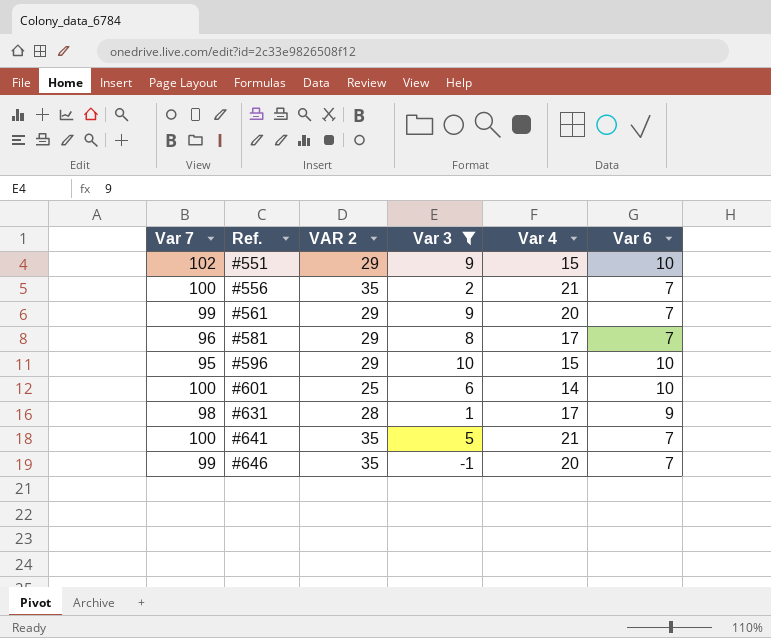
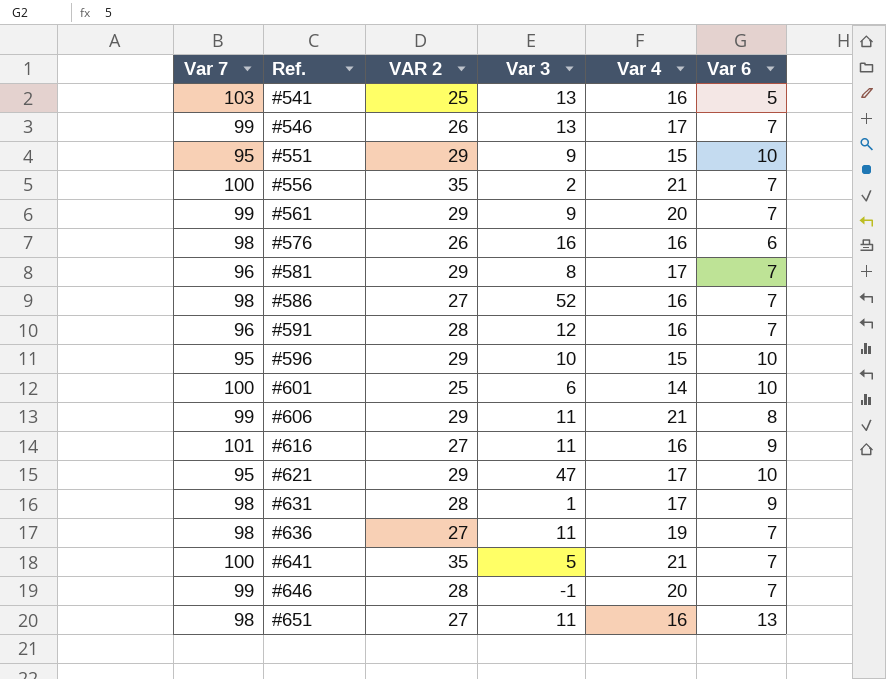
filter: Var 3 <= 10 -> none
#551 | Var 7: 102 -> 95
#646 | VAR 2: 35 -> 28

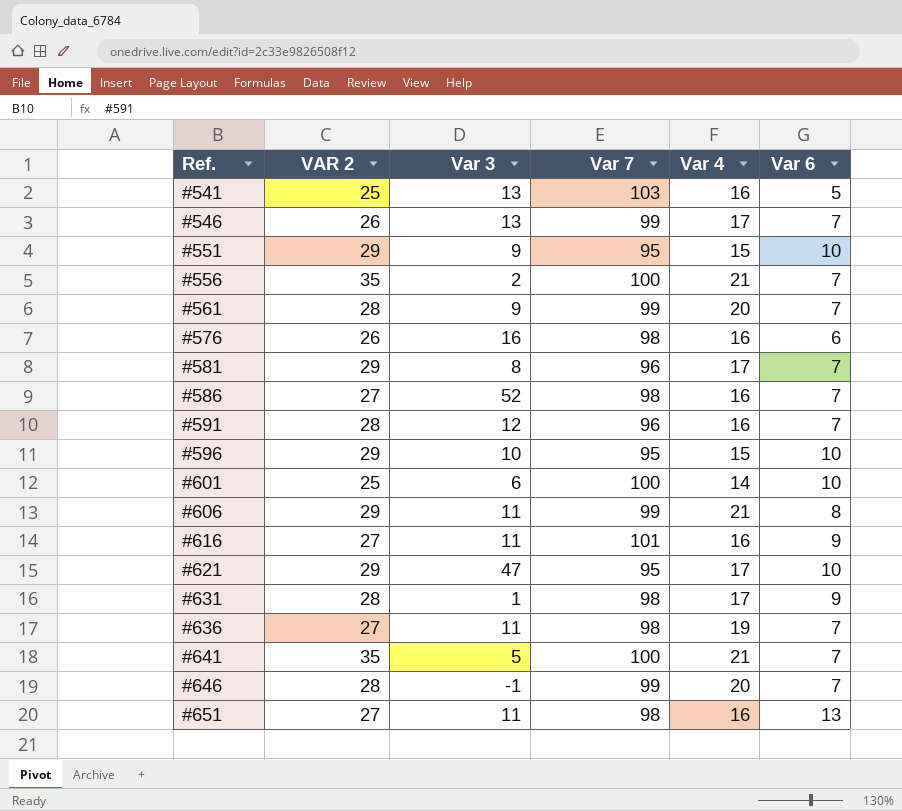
column Var 7 | position: 1 -> 4
#561 | VAR 2: 29 -> 28

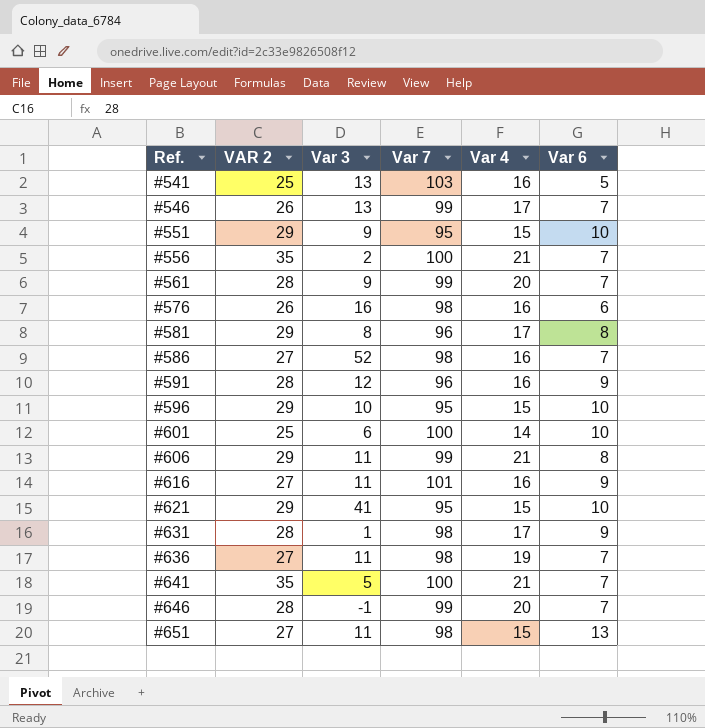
#581 | Var 6: 7 -> 8
#591 | Var 6: 7 -> 9
#621 | Var 3: 47 -> 41
#621 | Var 4: 17 -> 15
#651 | Var 4: 16 -> 15

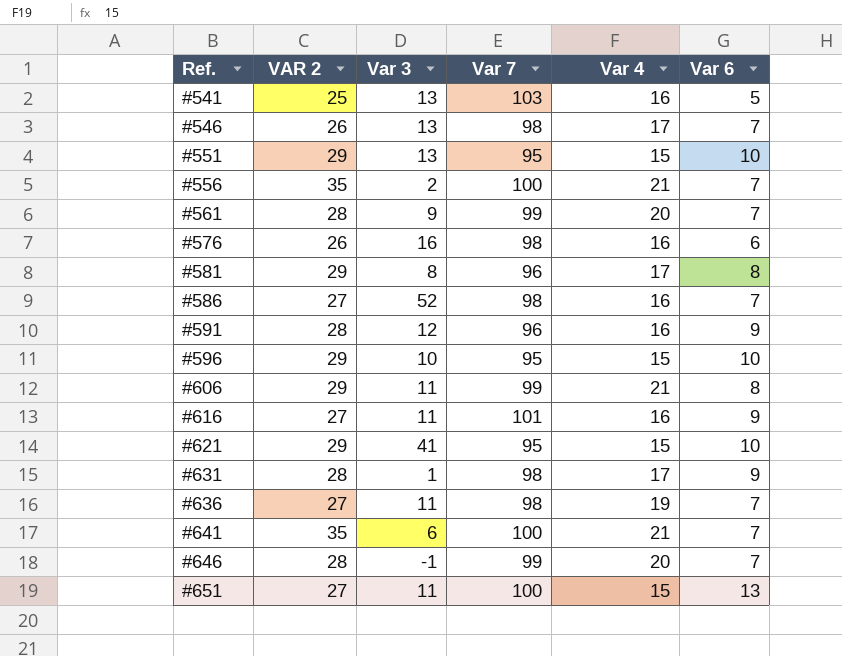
row #601: 25 | 6 | 100 | 14 | 10 -> none
#546 | Var 7: 99 -> 98
#551 | Var 3: 9 -> 13
#641 | Var 3: 5 -> 6
#651 | Var 7: 98 -> 100

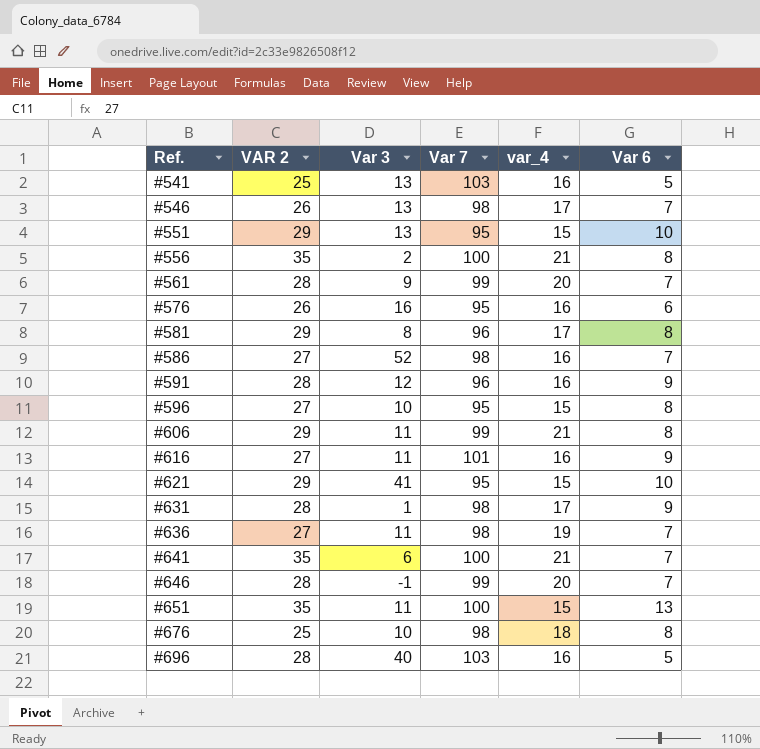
column name: Var 4 -> var_4
#556 | Var 6: 7 -> 8
#576 | Var 7: 98 -> 95
#596 | VAR 2: 29 -> 27
#596 | Var 6: 10 -> 8
#651 | VAR 2: 27 -> 35
row #676: none -> 25 | 10 | 98 | 18 | 8
row #696: none -> 28 | 40 | 103 | 16 | 5

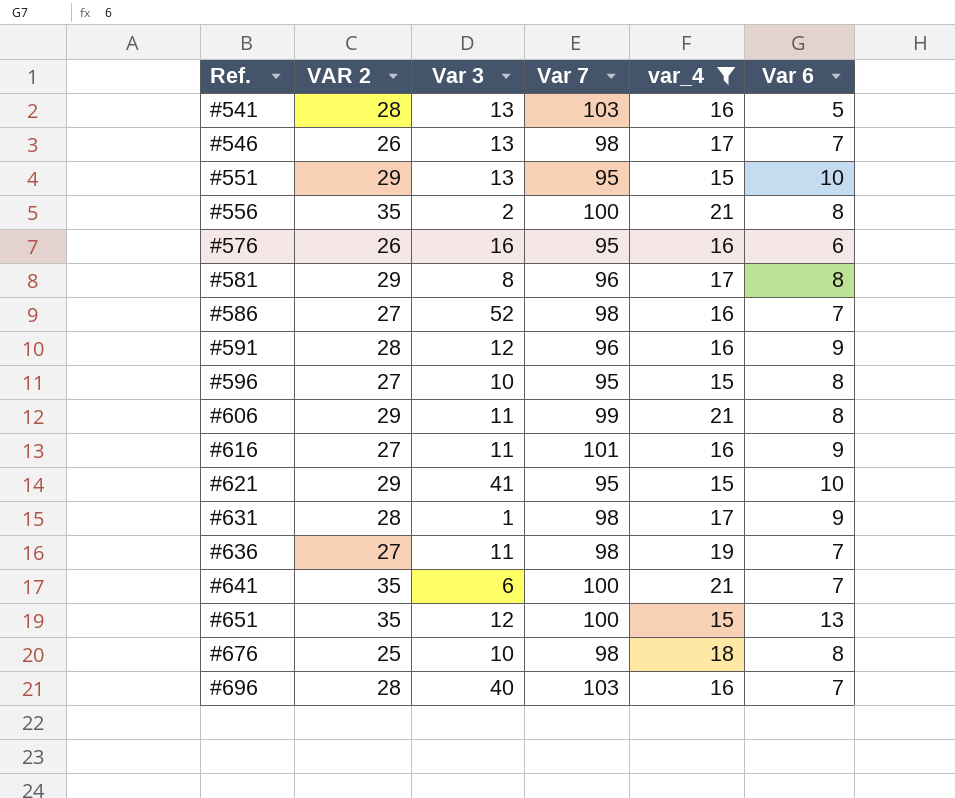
filter: none -> var_4 != 20
#541 | VAR 2: 25 -> 28
#651 | Var 3: 11 -> 12
#696 | Var 6: 5 -> 7

